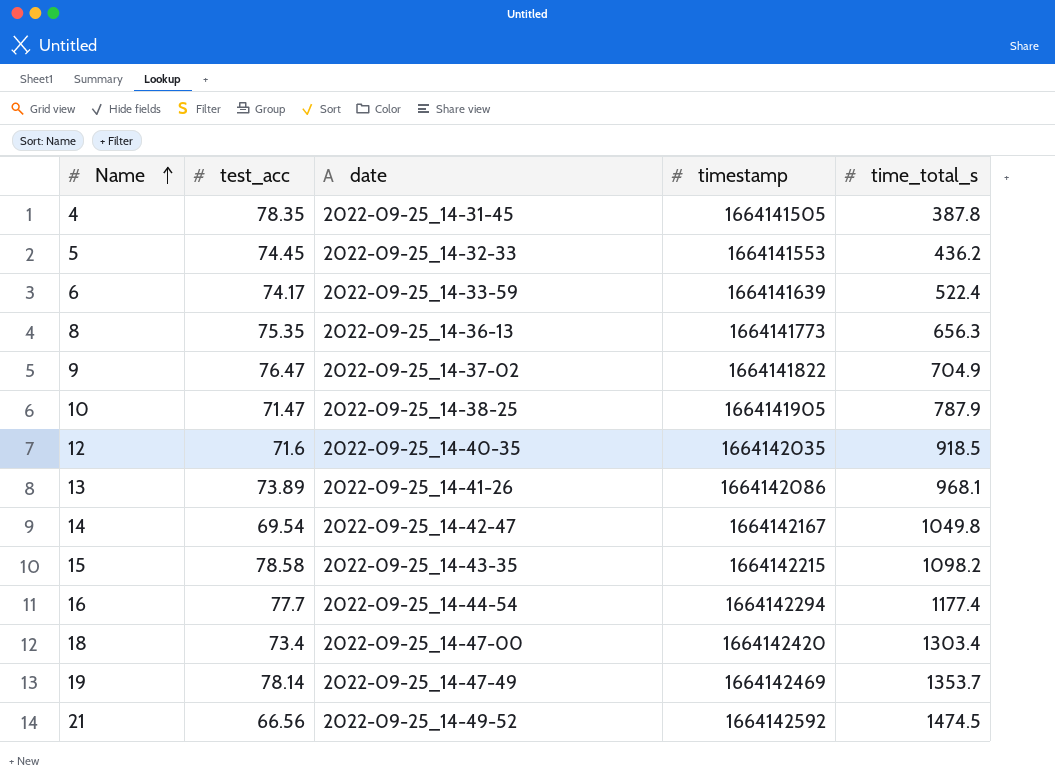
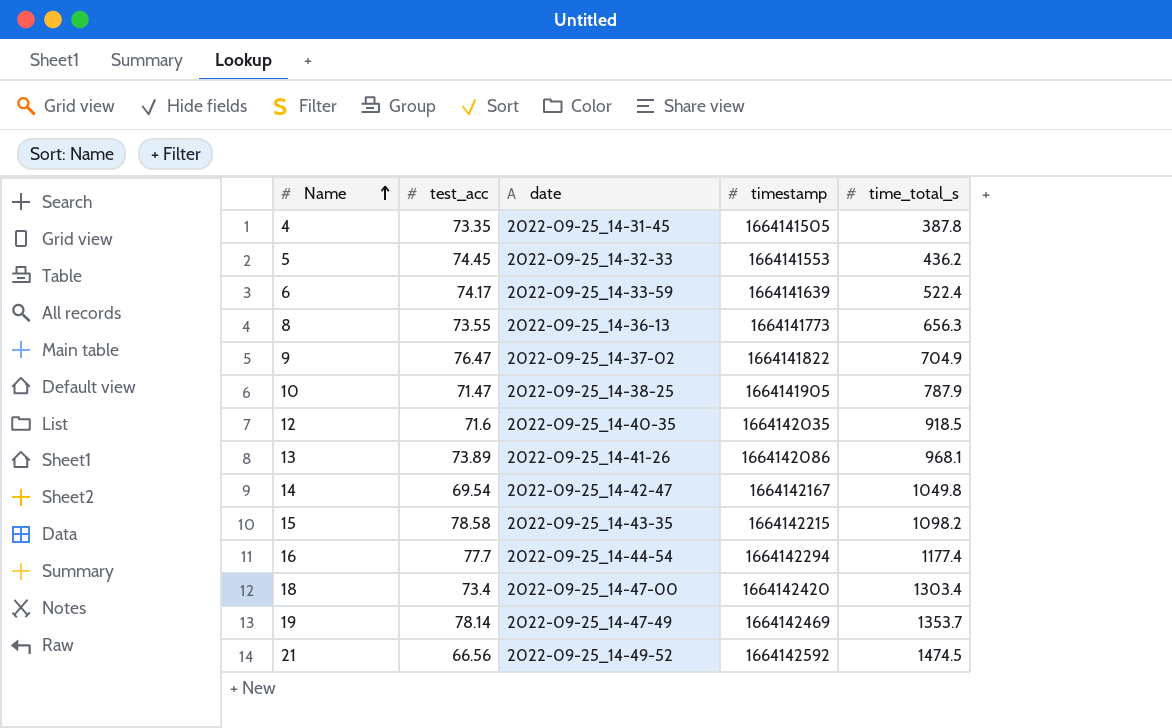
4 | test_acc: 78.35 -> 73.35
8 | test_acc: 75.35 -> 73.55

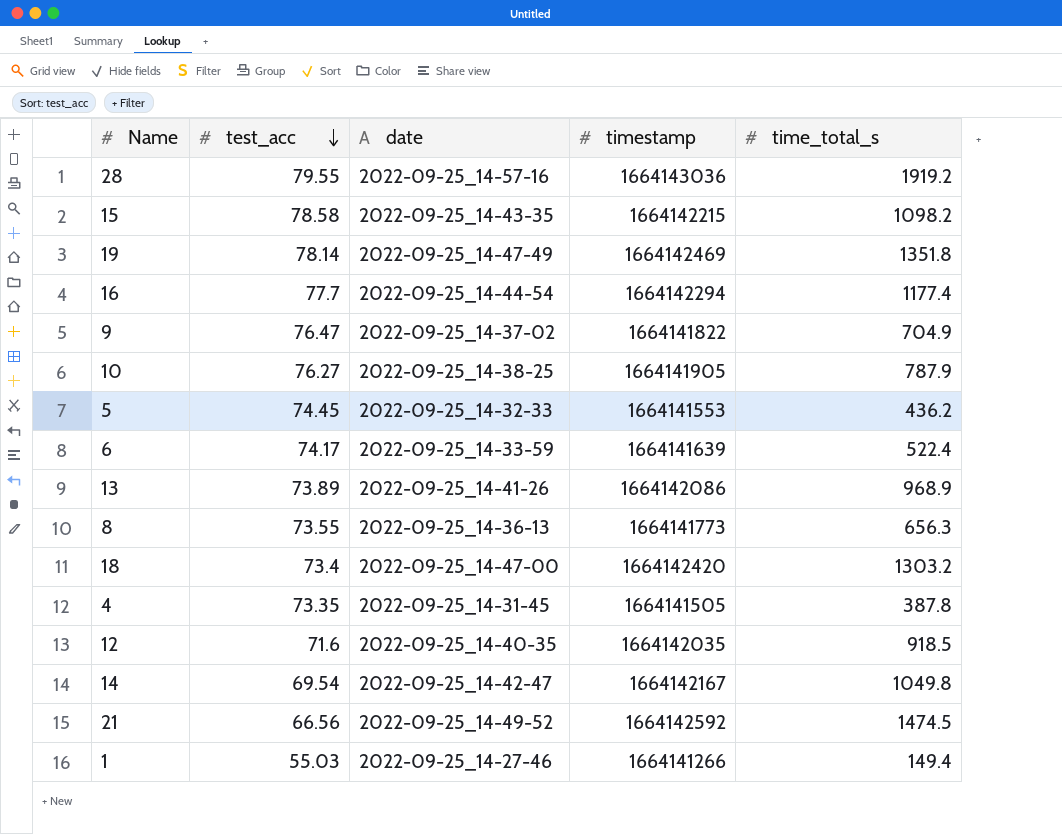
row order: Name ascending -> test_acc descending
row 28: none -> 79.55 | 2022-09-25_14-57-16 | 1664143036 | 1919.2
19 | time_total_s: 1353.7 -> 1351.8
10 | test_acc: 71.47 -> 76.27
13 | time_total_s: 968.1 -> 968.9
18 | time_total_s: 1303.4 -> 1303.2
row 1: none -> 55.03 | 2022-09-25_14-27-46 | 1664141266 | 149.4

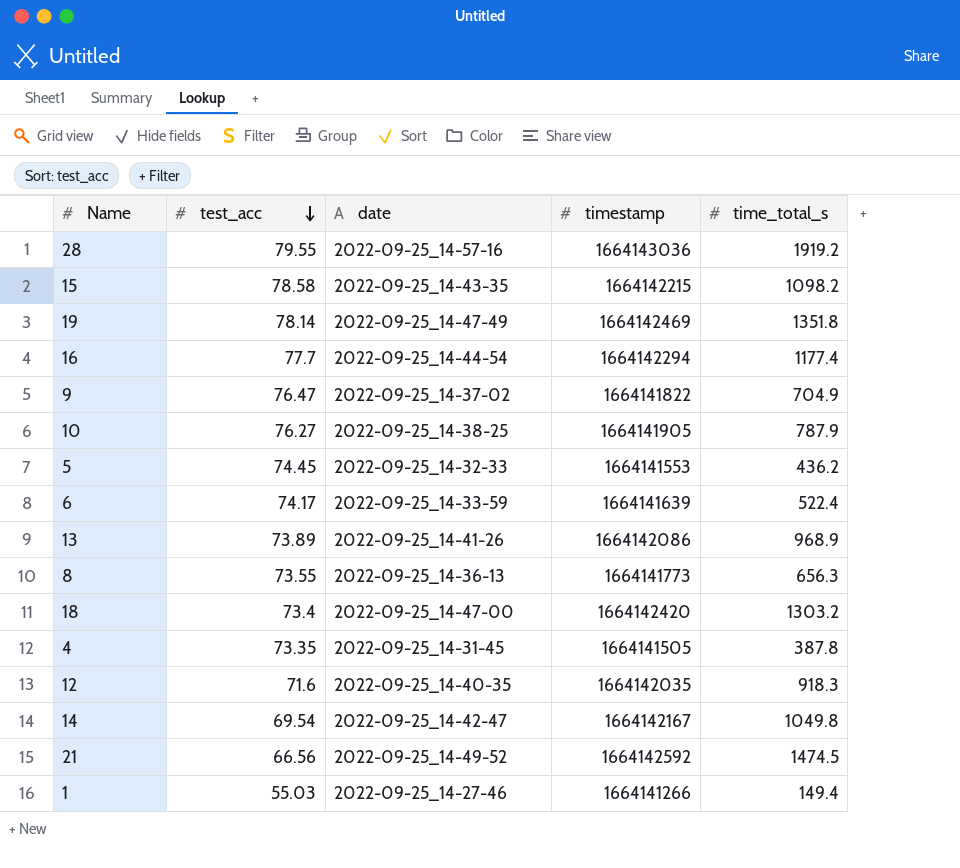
12 | time_total_s: 918.5 -> 918.3

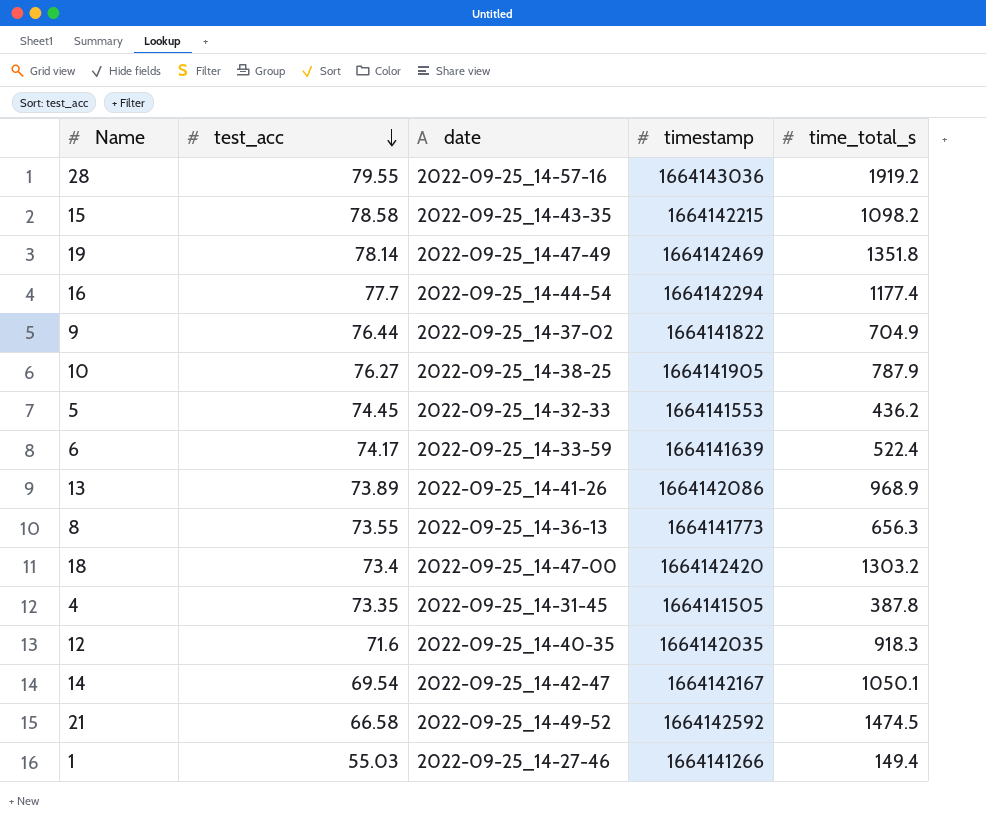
9 | test_acc: 76.47 -> 76.44
14 | time_total_s: 1049.8 -> 1050.1
21 | test_acc: 66.56 -> 66.58

